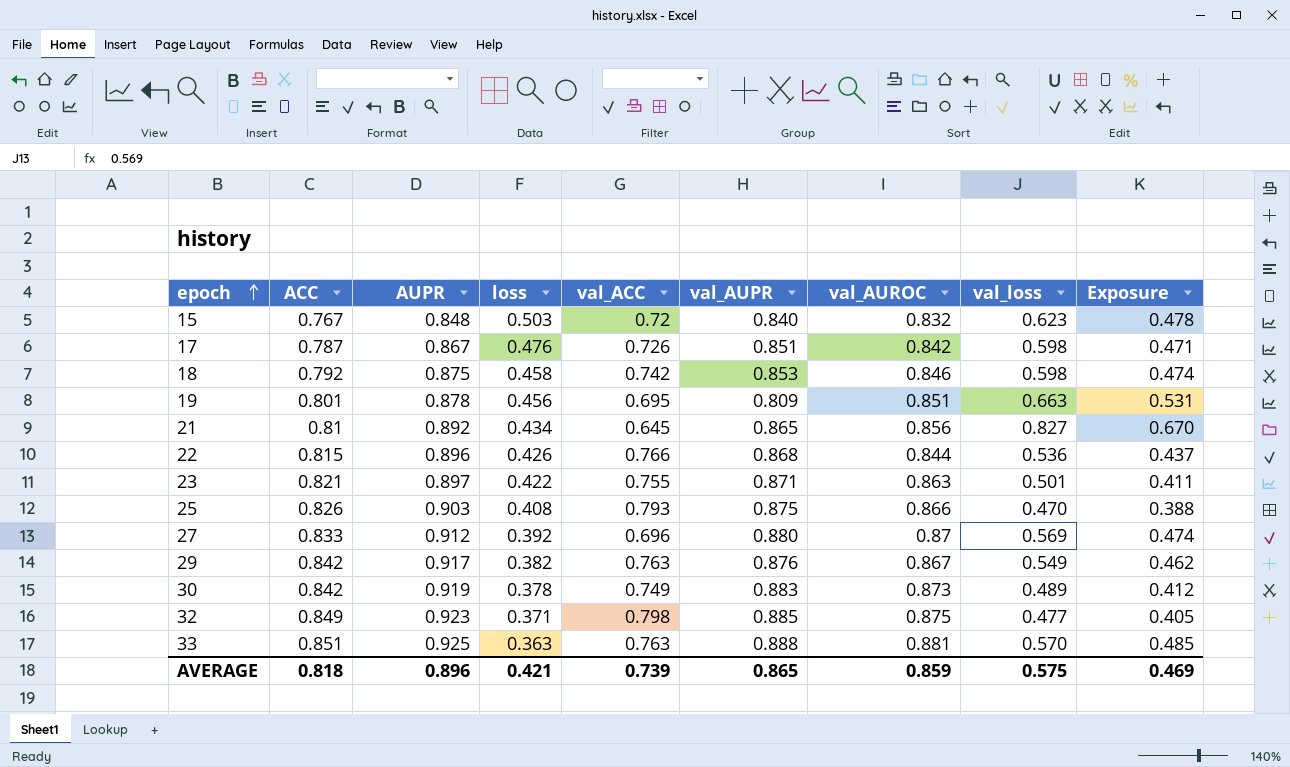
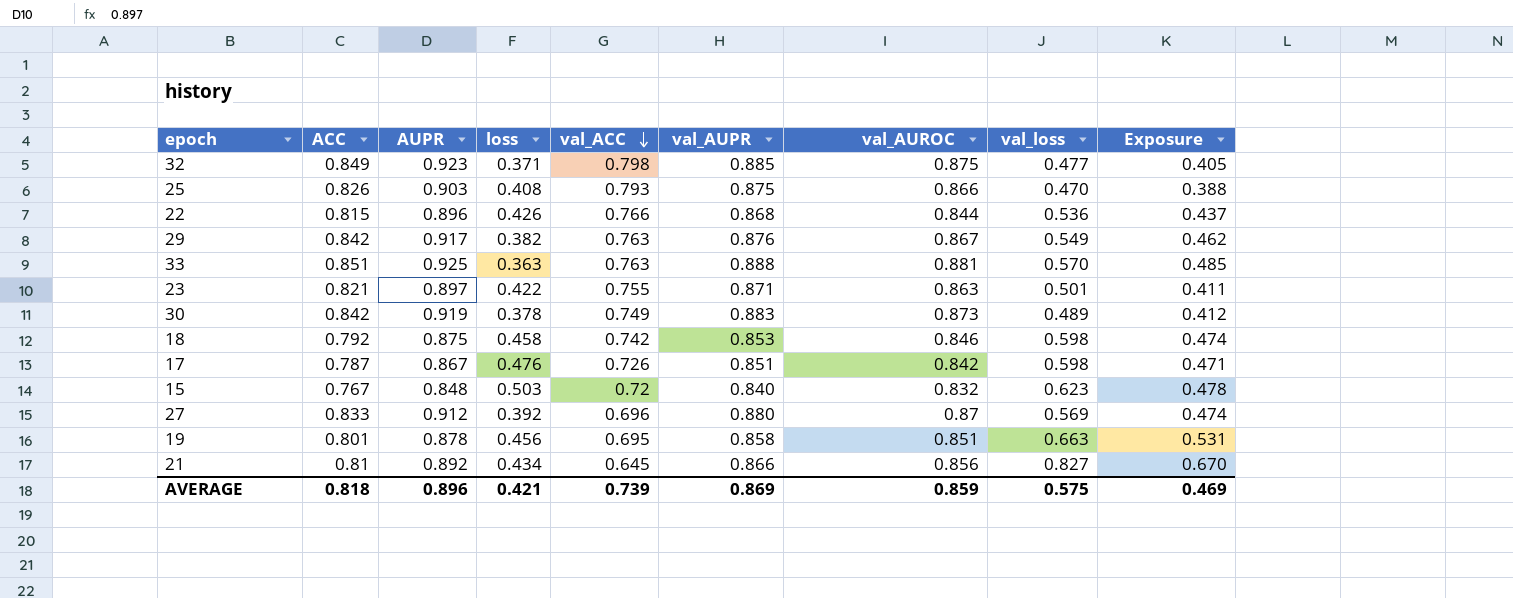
row order: epoch ascending -> val_ACC descending
19 | val_AUPR: 0.809 -> 0.858
21 | val_AUPR: 0.865 -> 0.866
AVERAGE | val_AUPR: 0.865 -> 0.869

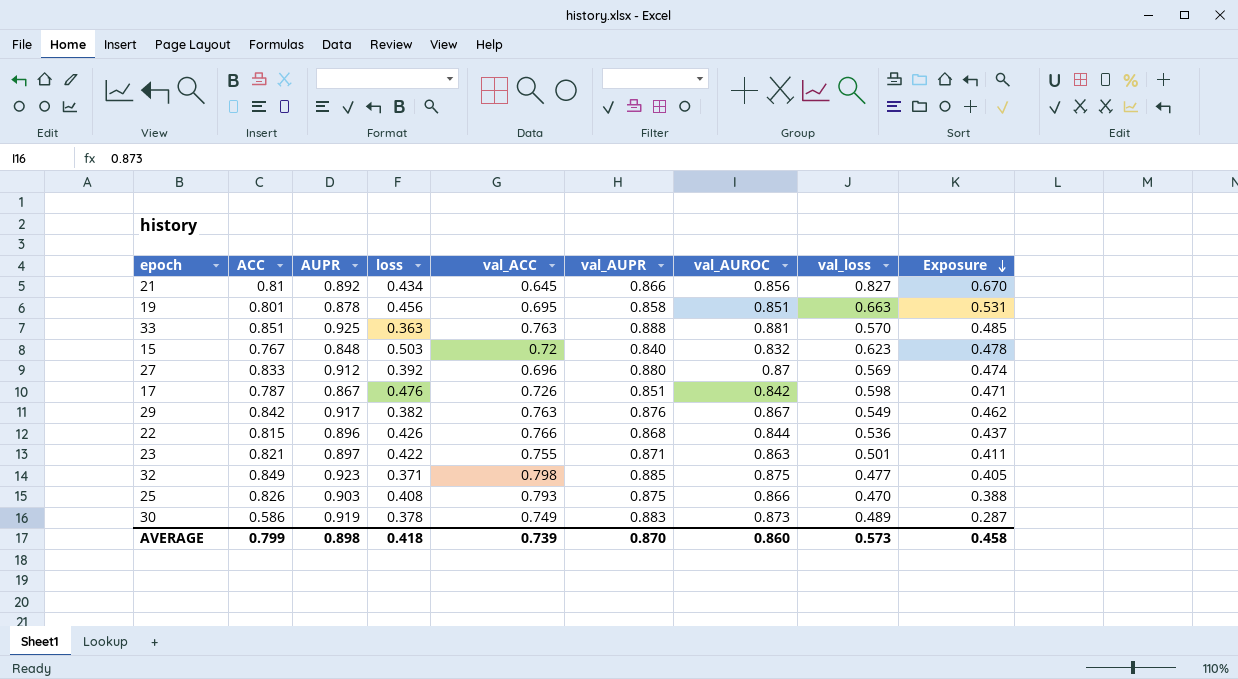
row order: val_ACC descending -> Exposure descending
row 18: 0.792 | 0.875 | 0.458 | 0.742 | 0.853 | 0.846 | 0.598 | 0.474 -> none
30 | ACC: 0.842 -> 0.586
30 | Exposure: 0.412 -> 0.287
AVERAGE | ACC: 0.818 -> 0.799
AVERAGE | AUPR: 0.896 -> 0.898
AVERAGE | loss: 0.421 -> 0.418
AVERAGE | val_AUPR: 0.869 -> 0.870
AVERAGE | val_AUROC: 0.859 -> 0.860
AVERAGE | val_loss: 0.575 -> 0.573
AVERAGE | Exposure: 0.469 -> 0.458

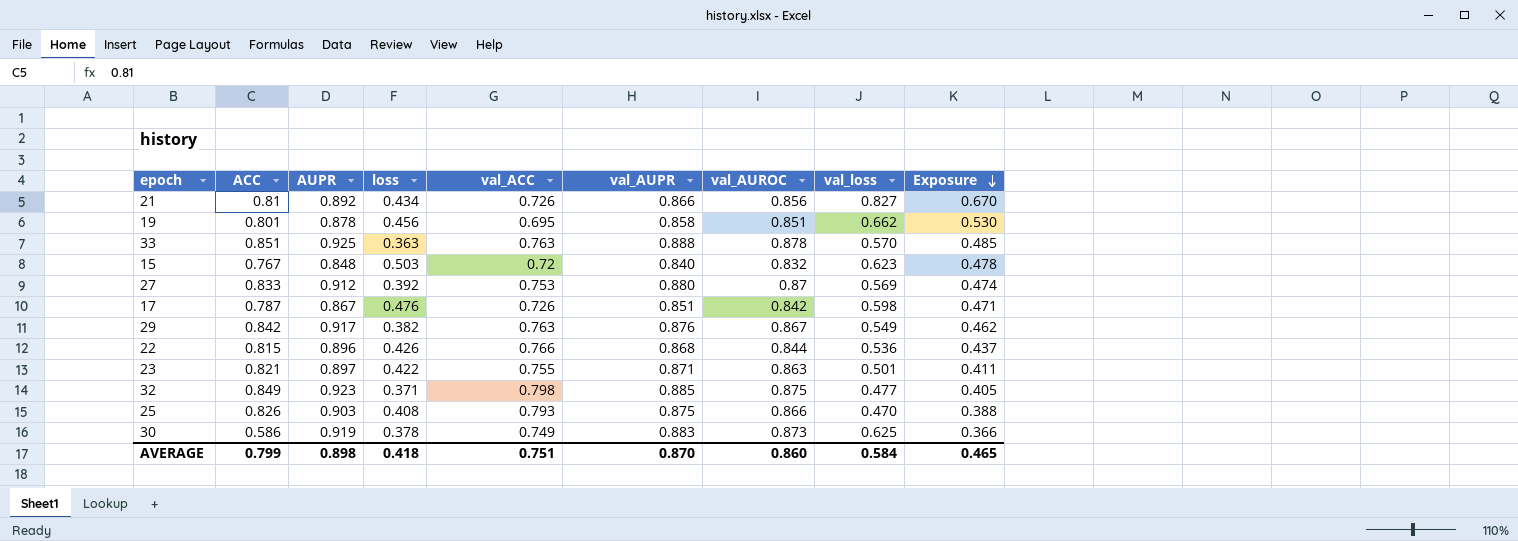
21 | val_ACC: 0.645 -> 0.726
19 | val_loss: 0.663 -> 0.662
19 | Exposure: 0.531 -> 0.530
33 | val_AUROC: 0.881 -> 0.878
27 | val_ACC: 0.696 -> 0.753
30 | val_loss: 0.489 -> 0.625
30 | Exposure: 0.287 -> 0.366
AVERAGE | val_ACC: 0.739 -> 0.751
AVERAGE | val_loss: 0.573 -> 0.584
AVERAGE | Exposure: 0.458 -> 0.465

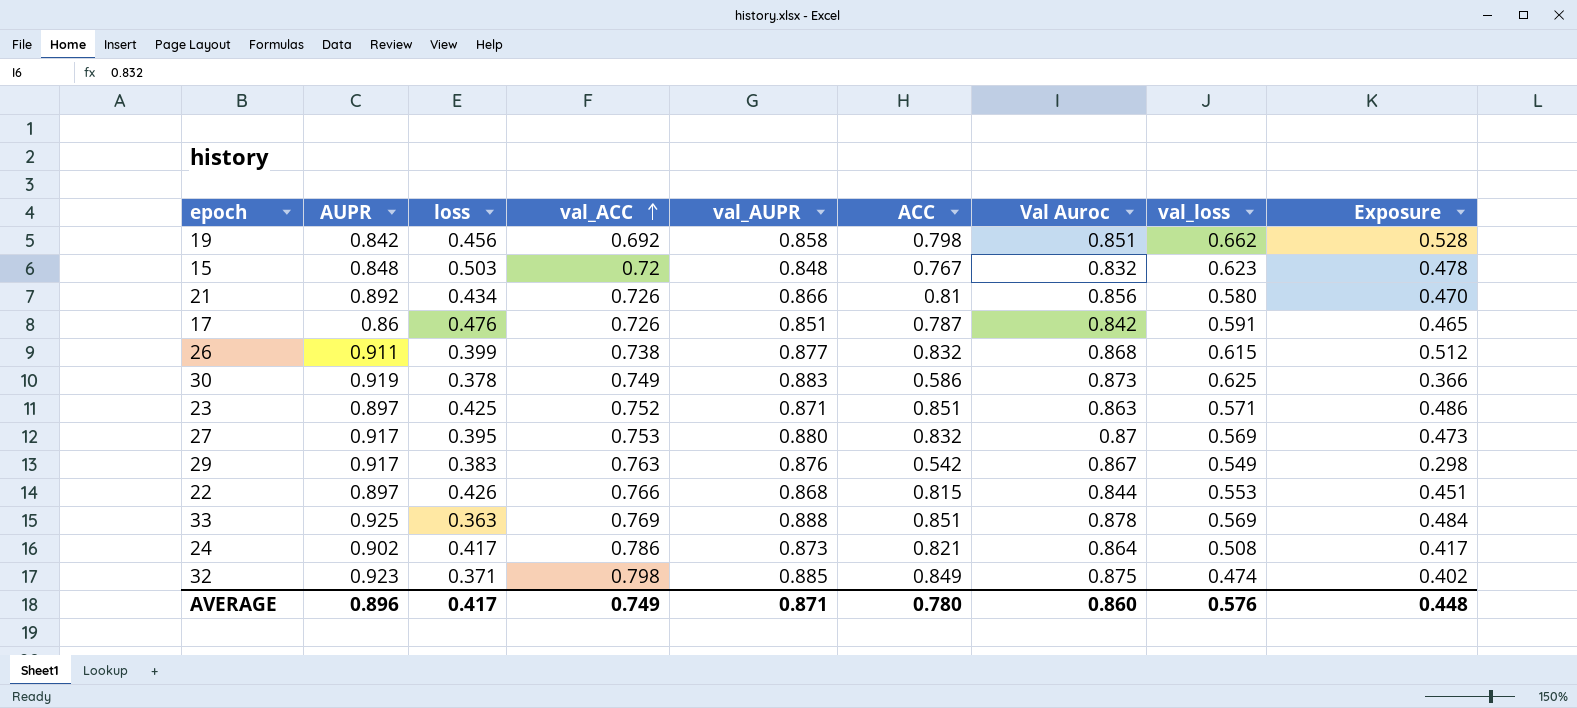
row order: Exposure descending -> val_ACC ascending
column ACC | position: 2 -> 6
column name: val_AUROC -> Val Auroc
row 25: 0.826 | 0.903 | 0.408 | 0.793 | 0.875 | 0.866 | 0.470 | 0.388 -> none
19 | AUPR: 0.878 -> 0.842
19 | val_ACC: 0.695 -> 0.692
19 | ACC: 0.801 -> 0.798
19 | Exposure: 0.530 -> 0.528
15 | val_AUPR: 0.840 -> 0.848
21 | val_loss: 0.827 -> 0.580
21 | Exposure: 0.670 -> 0.470
17 | AUPR: 0.867 -> 0.86
17 | val_loss: 0.598 -> 0.591
17 | Exposure: 0.471 -> 0.465
row 26: none -> 0.911 | 0.399 | 0.738 | 0.877 | 0.832 | 0.868 | 0.615 | 0.512
23 | loss: 0.422 -> 0.425
23 | val_ACC: 0.755 -> 0.752
23 | ACC: 0.821 -> 0.851
23 | val_loss: 0.501 -> 0.571
23 | Exposure: 0.411 -> 0.486
27 | AUPR: 0.912 -> 0.917
27 | loss: 0.392 -> 0.395
27 | ACC: 0.833 -> 0.832
27 | Exposure: 0.474 -> 0.473
29 | loss: 0.382 -> 0.383
29 | ACC: 0.842 -> 0.542
29 | Exposure: 0.462 -> 0.298
22 | AUPR: 0.896 -> 0.897
22 | val_loss: 0.536 -> 0.553
22 | Exposure: 0.437 -> 0.451
33 | val_ACC: 0.763 -> 0.769
33 | val_loss: 0.570 -> 0.569
33 | Exposure: 0.485 -> 0.484
row 24: none -> 0.902 | 0.417 | 0.786 | 0.873 | 0.821 | 0.864 | 0.508 | 0.417
32 | val_loss: 0.477 -> 0.474
32 | Exposure: 0.405 -> 0.402
AVERAGE | AUPR: 0.898 -> 0.896
AVERAGE | loss: 0.418 -> 0.417
AVERAGE | val_ACC: 0.751 -> 0.749
AVERAGE | val_AUPR: 0.870 -> 0.871
AVERAGE | ACC: 0.799 -> 0.780
AVERAGE | val_loss: 0.584 -> 0.576
AVERAGE | Exposure: 0.465 -> 0.448

